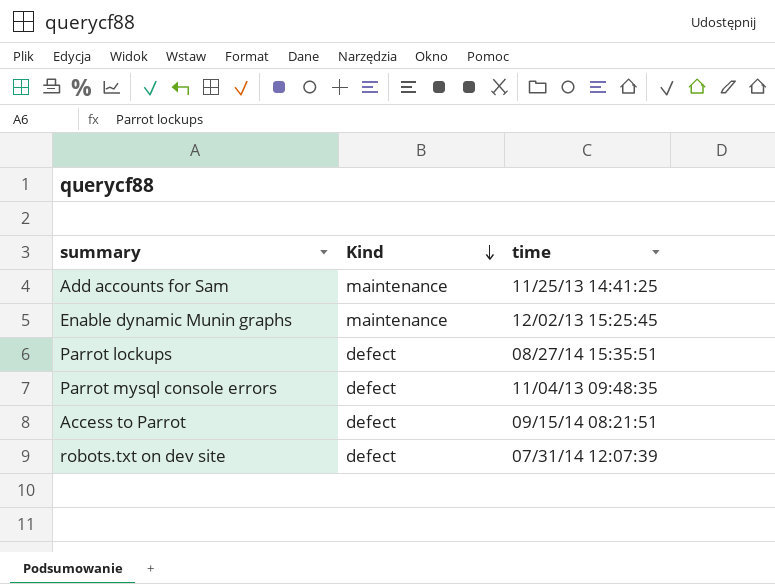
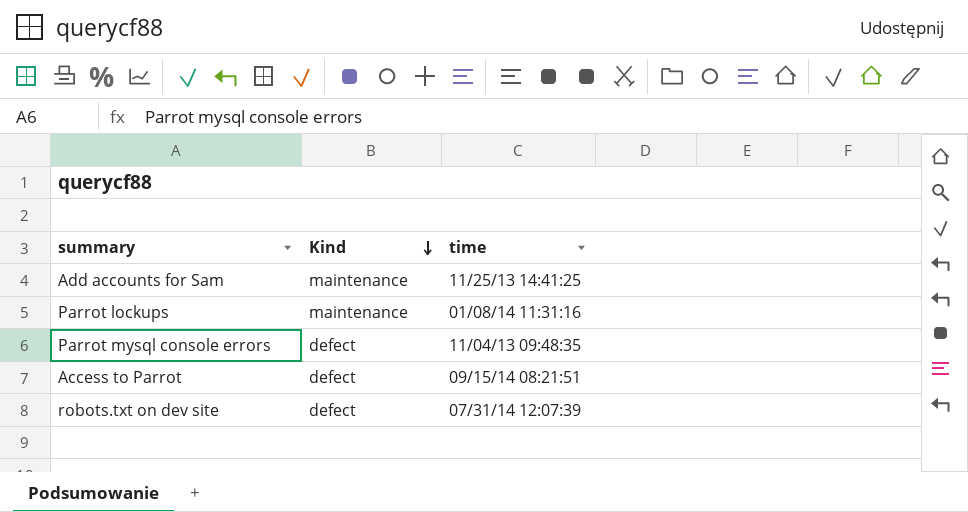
row Enable dynamic Munin graphs: maintenance | 12/02/13 15:25:45 -> none
Parrot lockups | Kind: defect -> maintenance
Parrot lockups | time: 08/27/14 15:35:51 -> 01/08/14 11:31:16

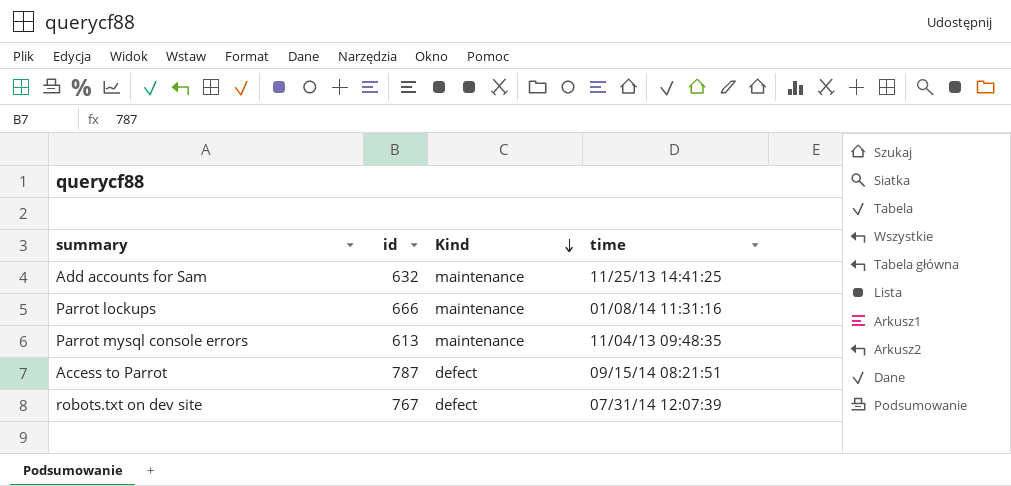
column id | position: none -> 2
Parrot mysql console errors | Kind: defect -> maintenance

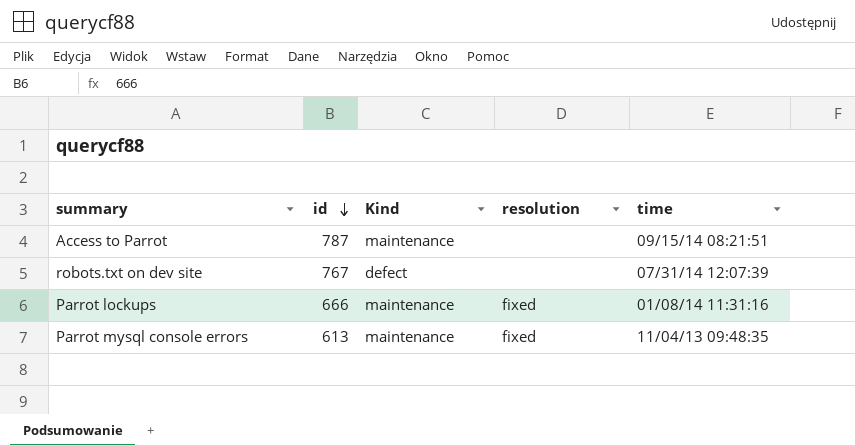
row order: Kind descending -> id descending
column resolution | position: none -> 4
row Add accounts for Sam: 632 | maintenance | 11/25/13 14:41:25 -> none
Access to Parrot | Kind: defect -> maintenance

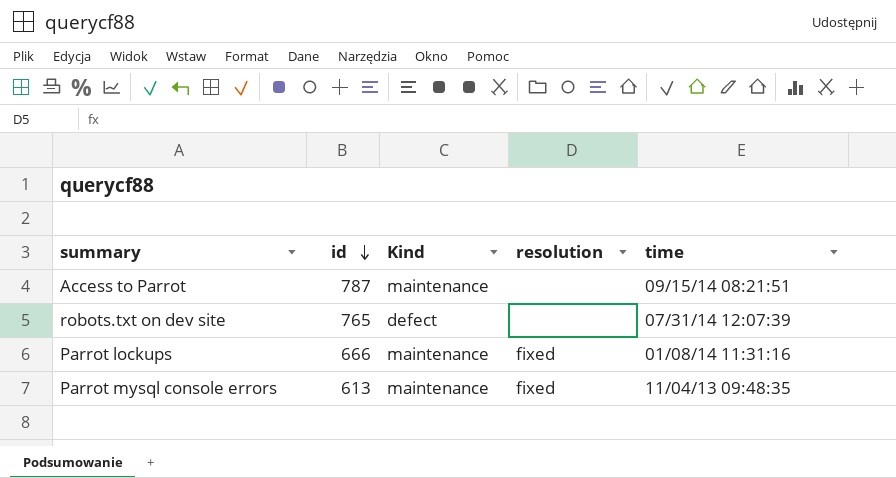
robots.txt on dev site | id: 767 -> 765

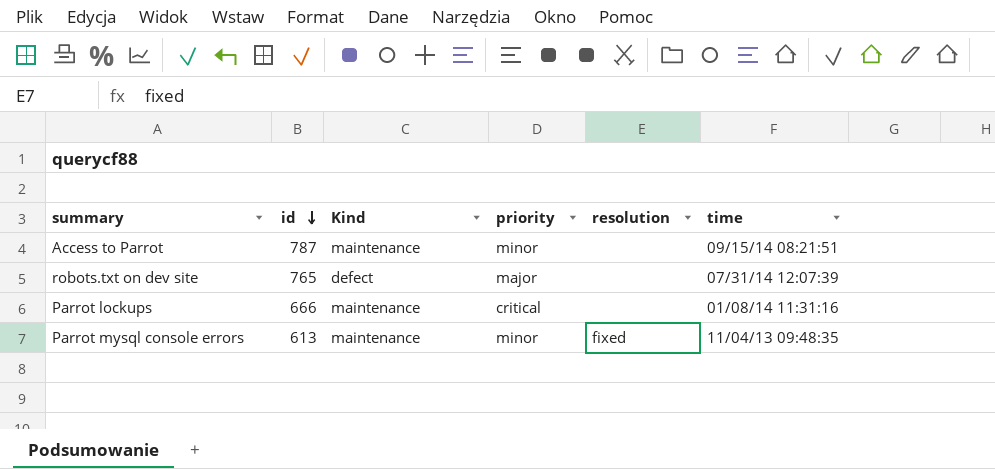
column priority | position: none -> 4
Parrot lockups | resolution: fixed -> none

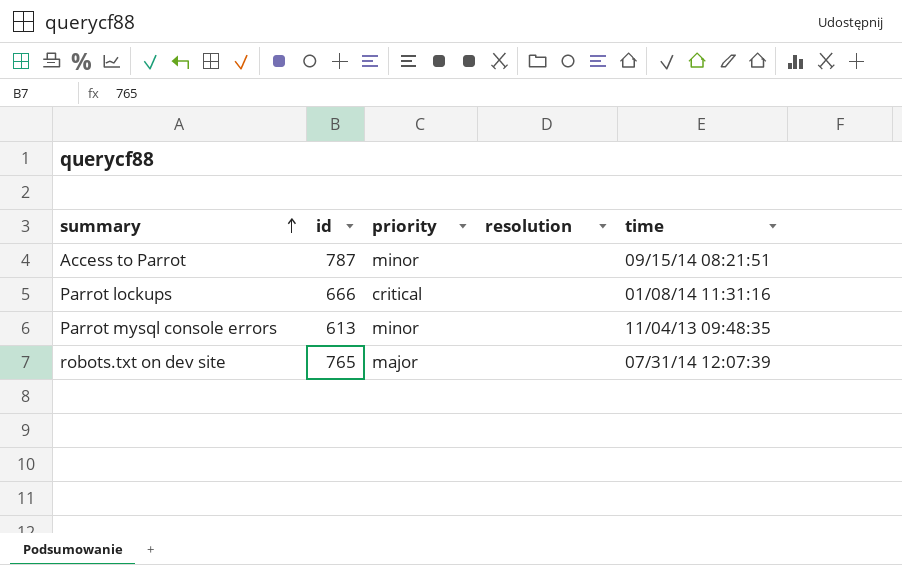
row order: id descending -> summary ascending
column Kind | position: 3 -> none
Parrot mysql console errors | resolution: fixed -> none

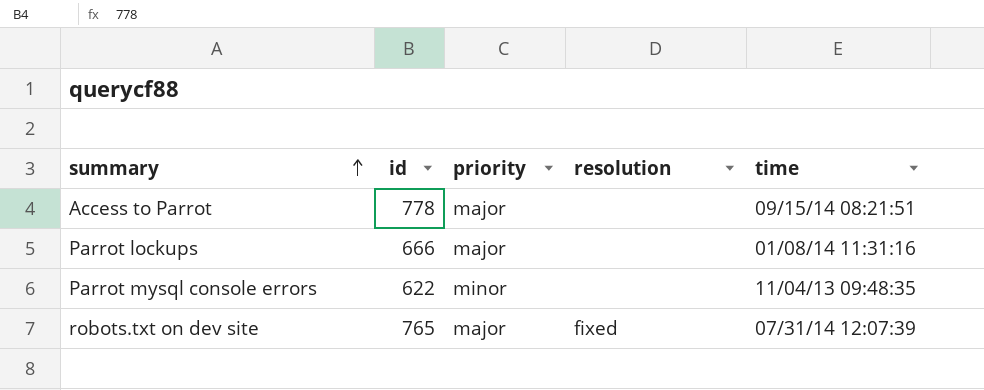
Access to Parrot | id: 787 -> 778
Access to Parrot | priority: minor -> major
Parrot lockups | priority: critical -> major
Parrot mysql console errors | id: 613 -> 622
robots.txt on dev site | resolution: none -> fixed

